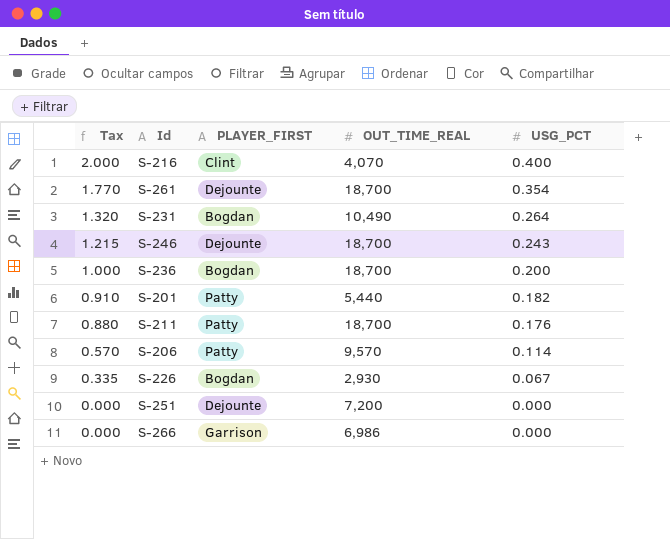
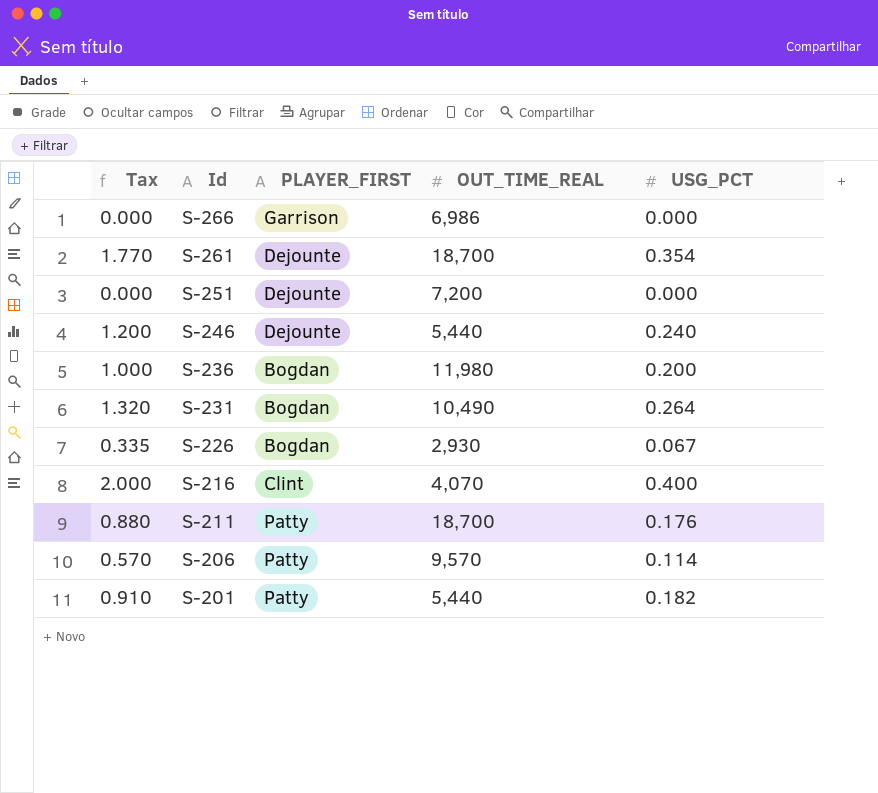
row order: Tax descending -> Id descending
S-246 | Tax: 1.215 -> 1.200
S-246 | OUT_TIME_REAL: 18,700 -> 5,440
S-246 | USG_PCT: 0.243 -> 0.240
S-236 | OUT_TIME_REAL: 18,700 -> 11,980

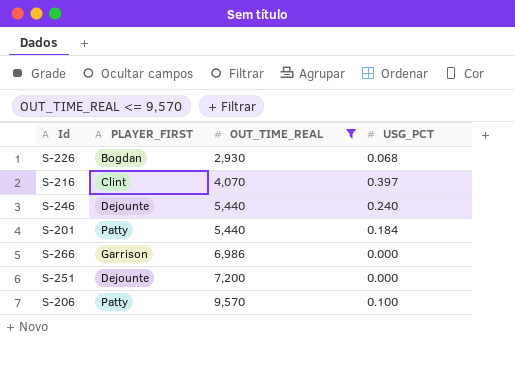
filter: none -> OUT_TIME_REAL <= 9,570
row order: Id descending -> OUT_TIME_REAL ascending
column Tax | formula: [USG_PCT] * 5 -> none
S-226 | USG_PCT: 0.067 -> 0.068
S-216 | USG_PCT: 0.400 -> 0.397
S-201 | USG_PCT: 0.182 -> 0.184
S-206 | USG_PCT: 0.114 -> 0.100

